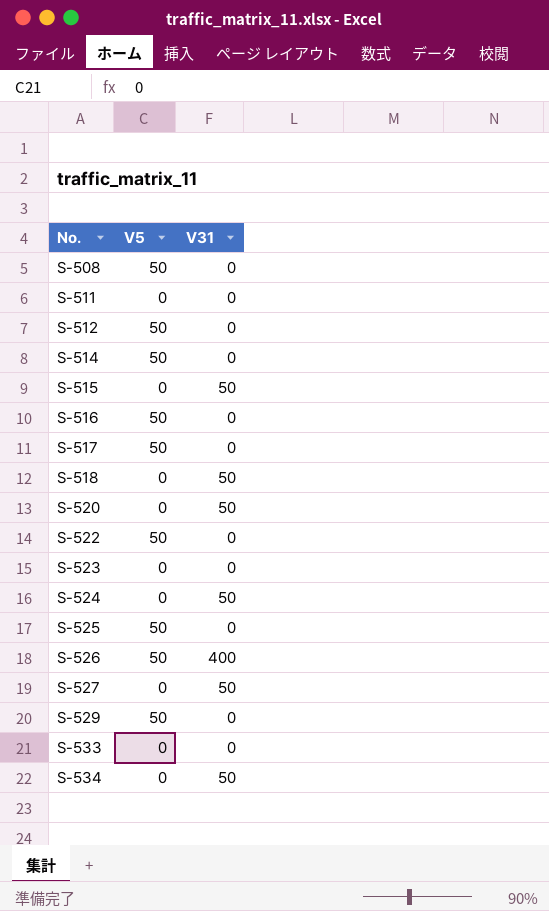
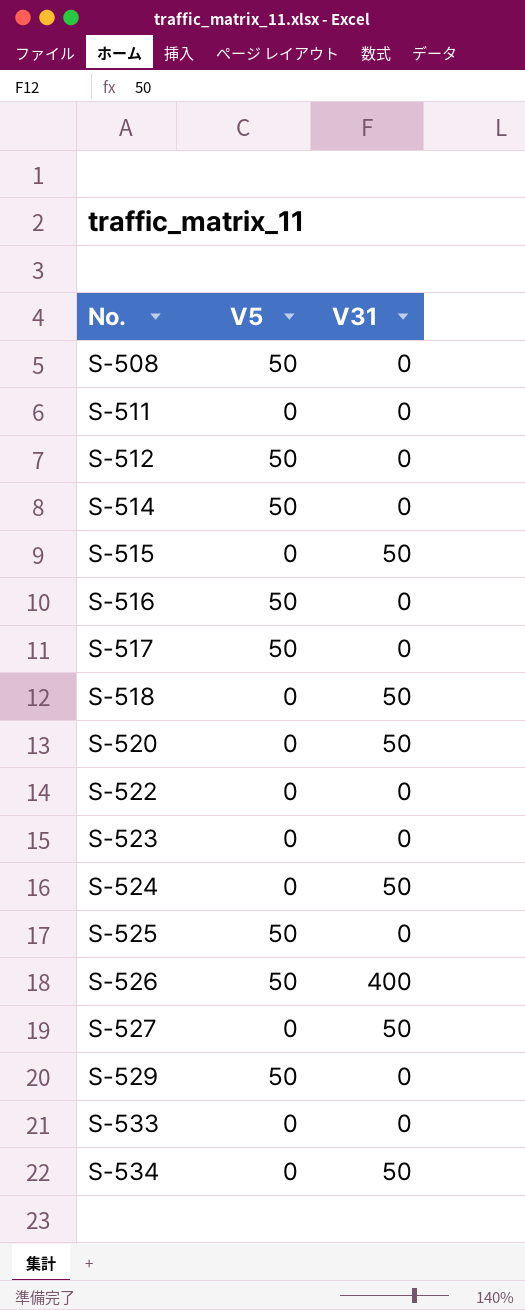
S-522 | V5: 50 -> 0

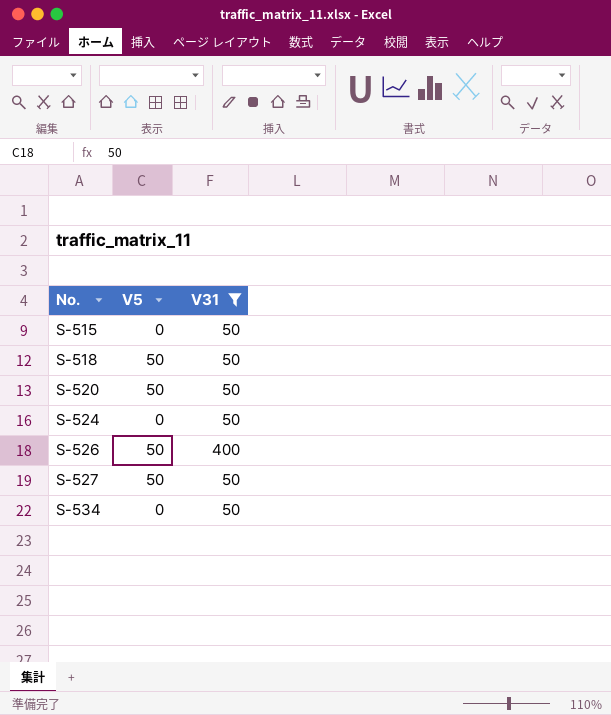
filter: none -> V31 != 0
S-518 | V5: 0 -> 50
S-520 | V5: 0 -> 50
S-527 | V5: 0 -> 50

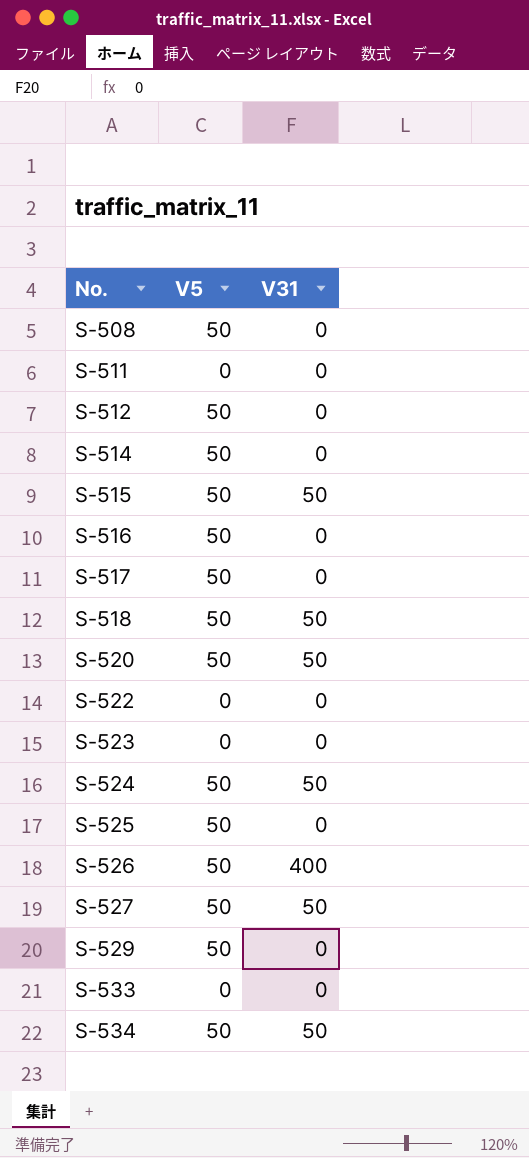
filter: V31 != 0 -> none
S-515 | V5: 0 -> 50
S-524 | V5: 0 -> 50
S-534 | V5: 0 -> 50

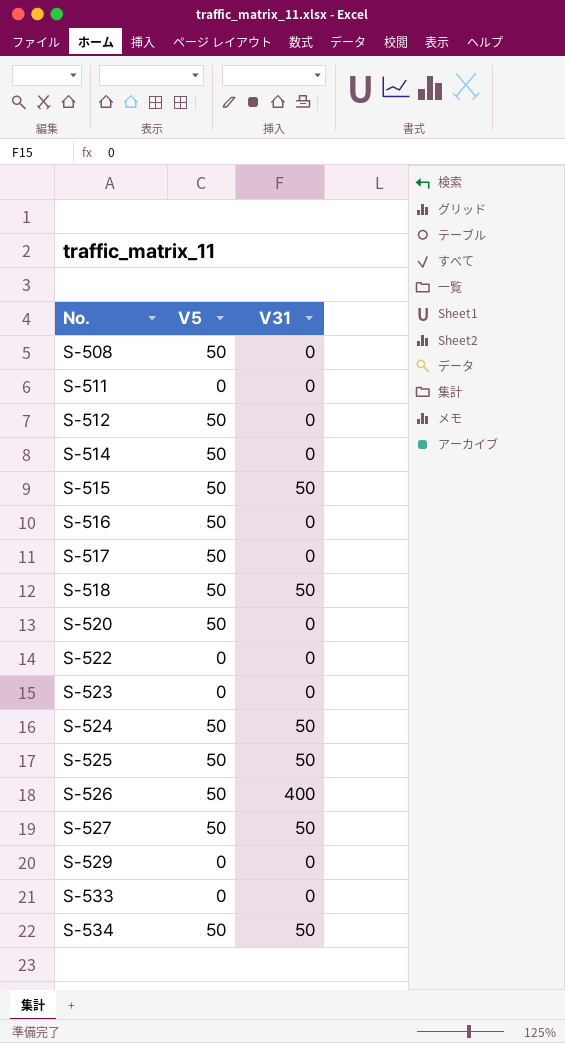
S-520 | V31: 50 -> 0
S-525 | V31: 0 -> 50
S-529 | V5: 50 -> 0

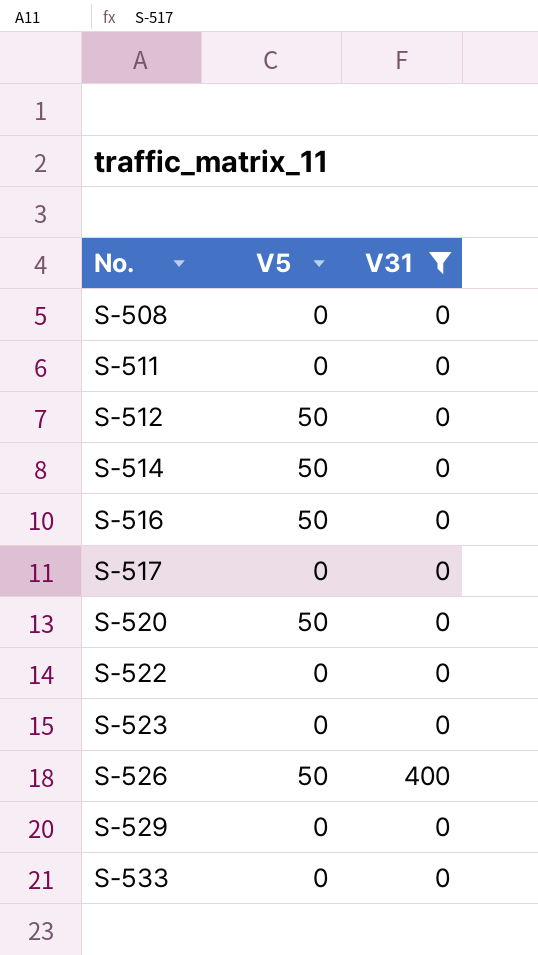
filter: none -> V31 != 50
S-508 | V5: 50 -> 0
S-517 | V5: 50 -> 0

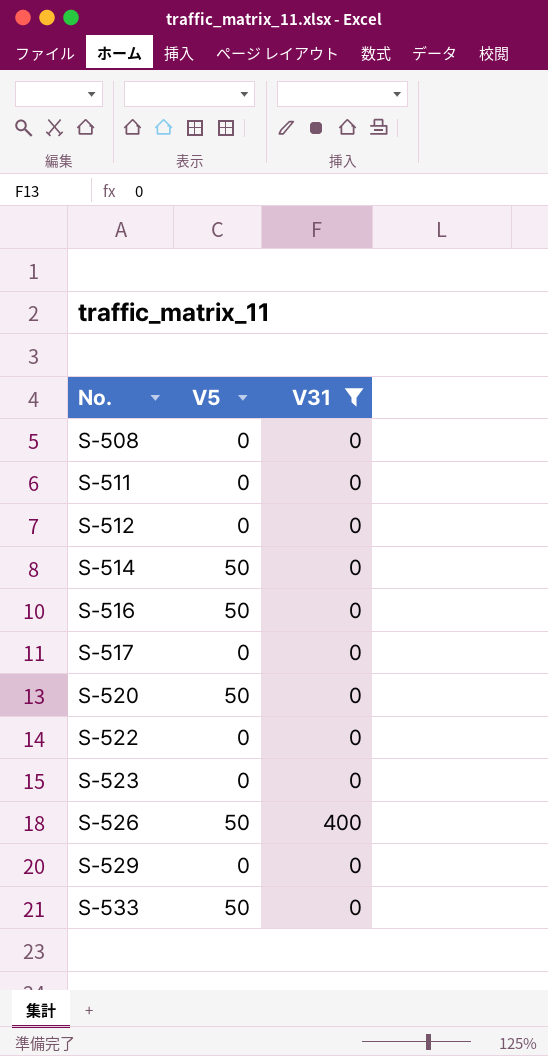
S-512 | V5: 50 -> 0
S-533 | V5: 0 -> 50

